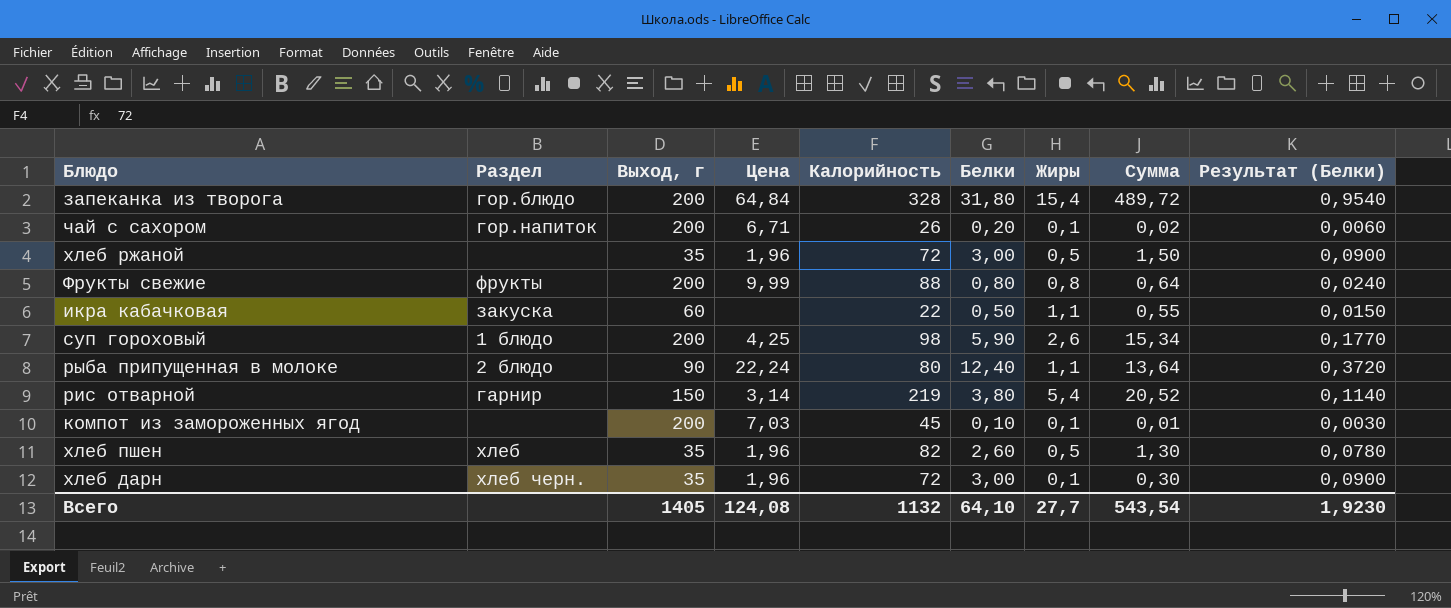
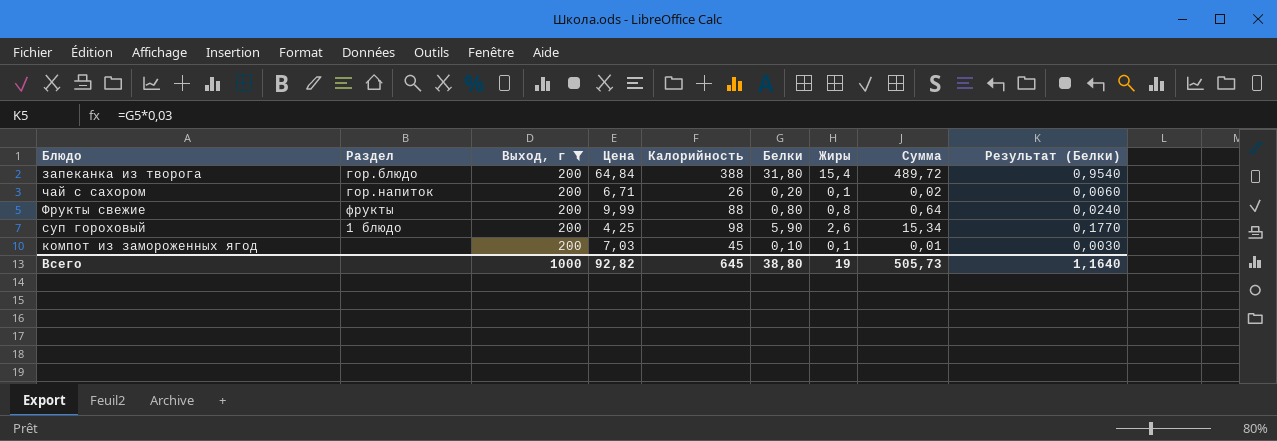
filter: none -> Выход, г = 200
запеканка из творога | Калорийность: 328 -> 388
Всего | Выход, г: 1405 -> 1000
Всего | Цена: 124,08 -> 92,82
Всего | Калорийность: 1132 -> 645
Всего | Белки: 64,10 -> 38,80
Всего | Жиры: 27,7 -> 19
Всего | Сумма: 543,54 -> 505,73
Всего | Результат (Белки): 1,9230 -> 1,1640

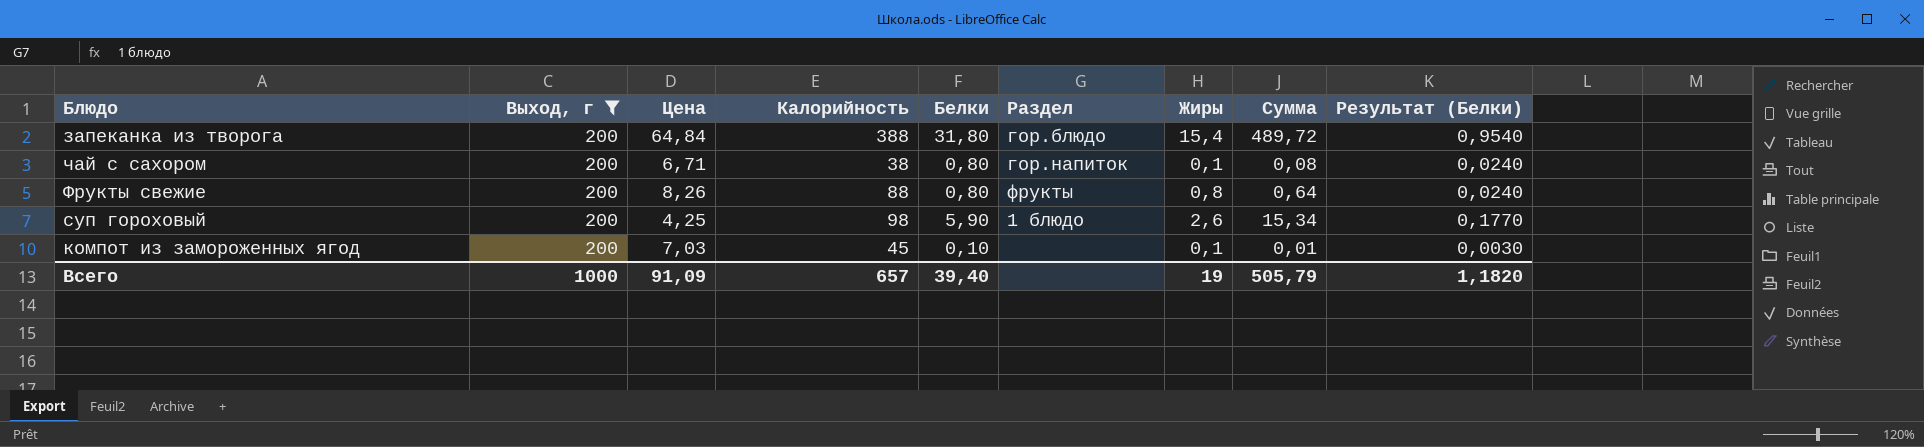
column Раздел | position: 2 -> 6
чай с сахором | Калорийность: 26 -> 38
чай с сахором | Белки: 0,20 -> 0,80
чай с сахором | Сумма: 0,02 -> 0,08
чай с сахором | Результат (Белки): 0,0060 -> 0,0240
Фрукты свежие | Цена: 9,99 -> 8,26
Всего | Цена: 92,82 -> 91,09
Всего | Калорийность: 645 -> 657
Всего | Белки: 38,80 -> 39,40
Всего | Сумма: 505,73 -> 505,79
Всего | Результат (Белки): 1,1640 -> 1,1820

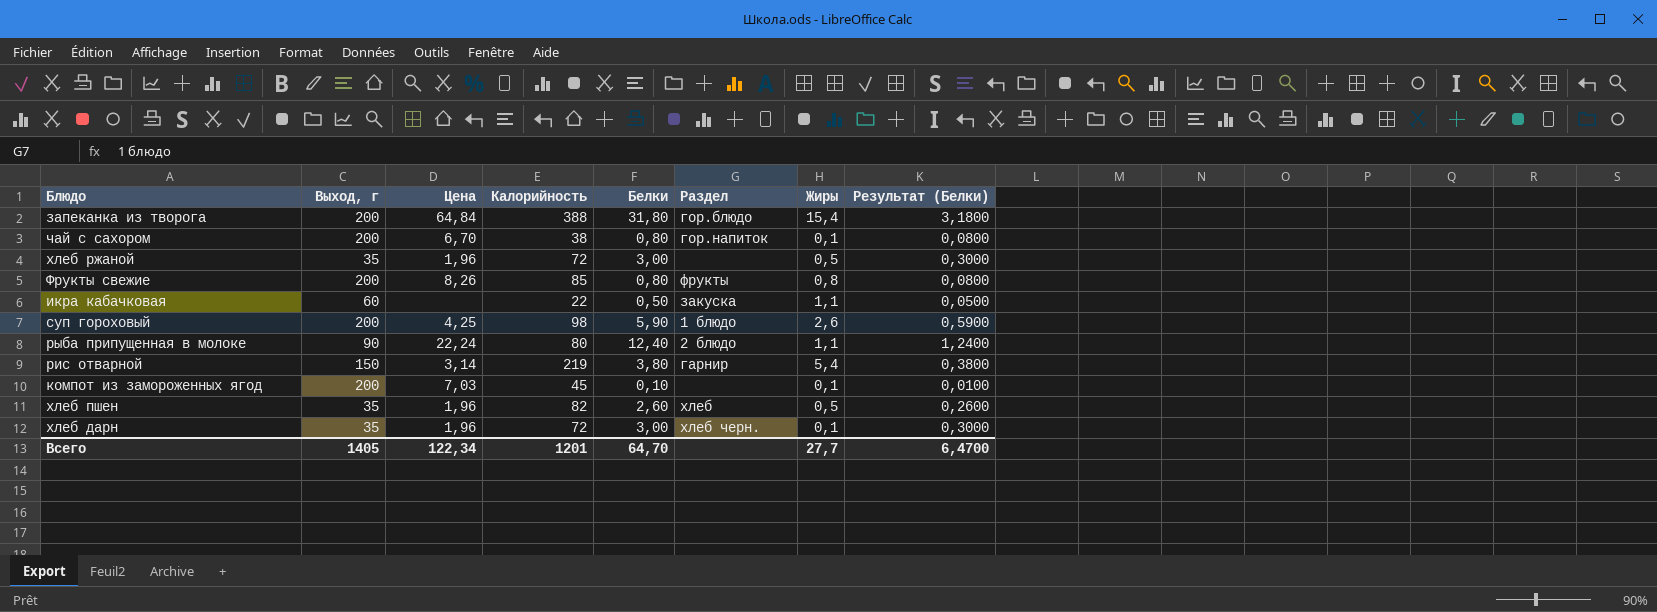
filter: Выход, г = 200 -> none
column Сумма | formula: [Белки] * [Жиры] -> none
column Результат (Белки) | formula: [Белки] * 0,03 -> [Белки] * 0,1
чай с сахором | Цена: 6,71 -> 6,70
Фрукты свежие | Калорийность: 88 -> 85
Всего | Выход, г: 1000 -> 1405
Всего | Цена: 91,09 -> 122,34
Всего | Калорийность: 657 -> 1201
Всего | Белки: 39,40 -> 64,70
Всего | Жиры: 19 -> 27,7
Всего | Результат (Белки): 1,1820 -> 6,4700

